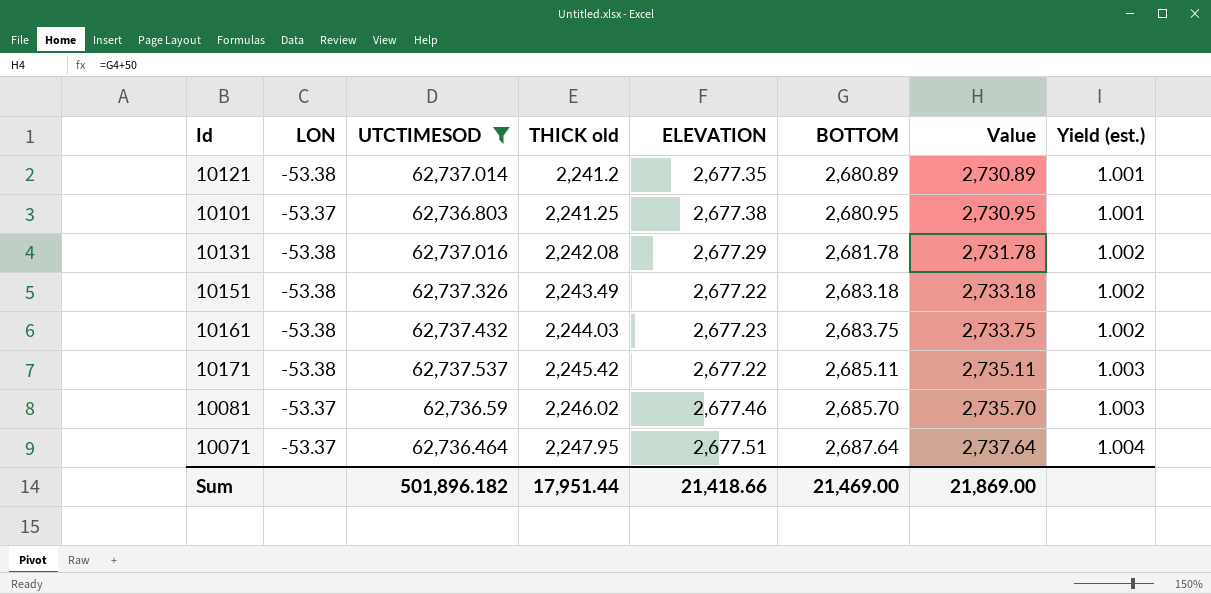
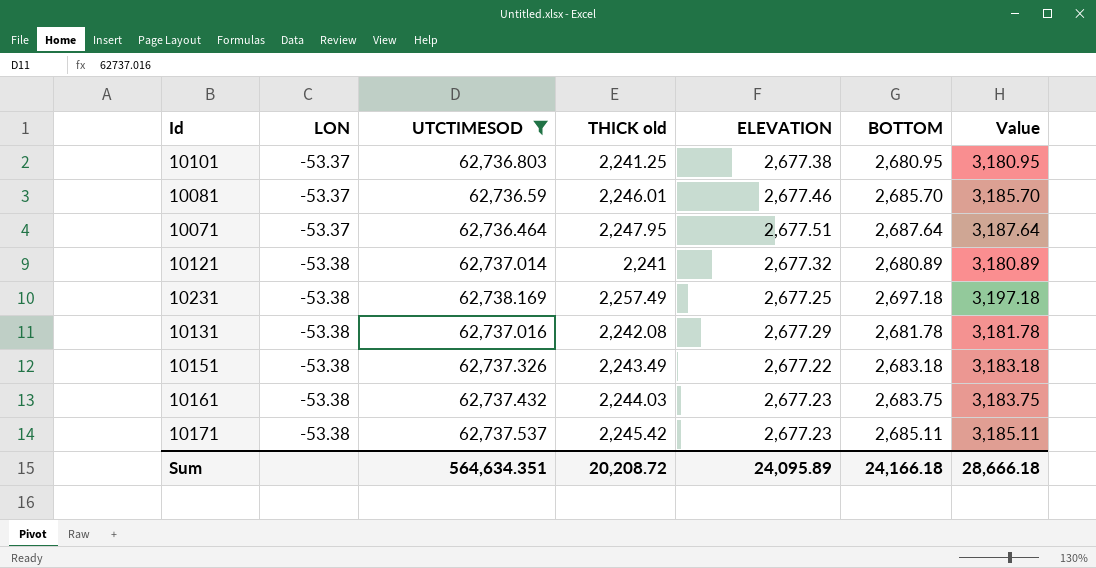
row order: THICK old ascending -> LON descending
column Yield (est.) | formula: [BOTTOM] / [ELEVATION] -> none
column Value | formula: [BOTTOM] + 50 -> [BOTTOM] + 500
10081 | THICK old: 2,246.02 -> 2,246.01
10121 | THICK old: 2,241.2 -> 2,241
10121 | ELEVATION: 2,677.35 -> 2,677.32
row 10231: none -> -53.38 | 62,738.169 | 2,257.49 | 2,677.25 | 2,697.18 | 3,197.18
10171 | ELEVATION: 2,677.22 -> 2,677.23
Sum | UTCTIMESOD: 501,896.182 -> 564,634.351
Sum | THICK old: 17,951.44 -> 20,208.72
Sum | ELEVATION: 21,418.66 -> 24,095.89
Sum | BOTTOM: 21,469.00 -> 24,166.18
Sum | Value: 21,869.00 -> 28,666.18

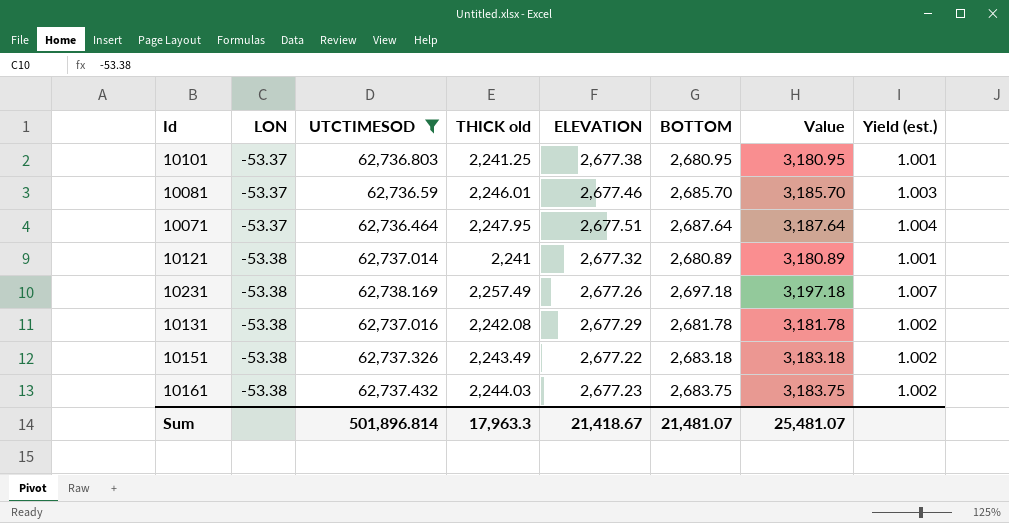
column Yield (est.) | formula: none -> [BOTTOM] / [ELEVATION]
row 10171: -53.38 | 62,737.537 | 2,245.42 | 2,677.23 | 2,685.11 | 3,185.11 -> none
10231 | ELEVATION: 2,677.25 -> 2,677.26
Sum | UTCTIMESOD: 564,634.351 -> 501,896.814
Sum | THICK old: 20,208.72 -> 17,963.3
Sum | ELEVATION: 24,095.89 -> 21,418.67
Sum | BOTTOM: 24,166.18 -> 21,481.07
Sum | Value: 28,666.18 -> 25,481.07

